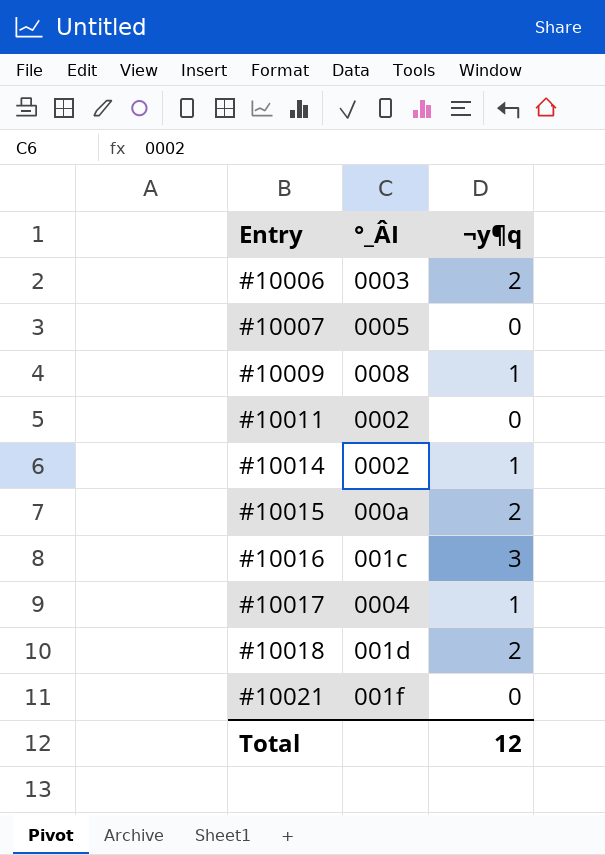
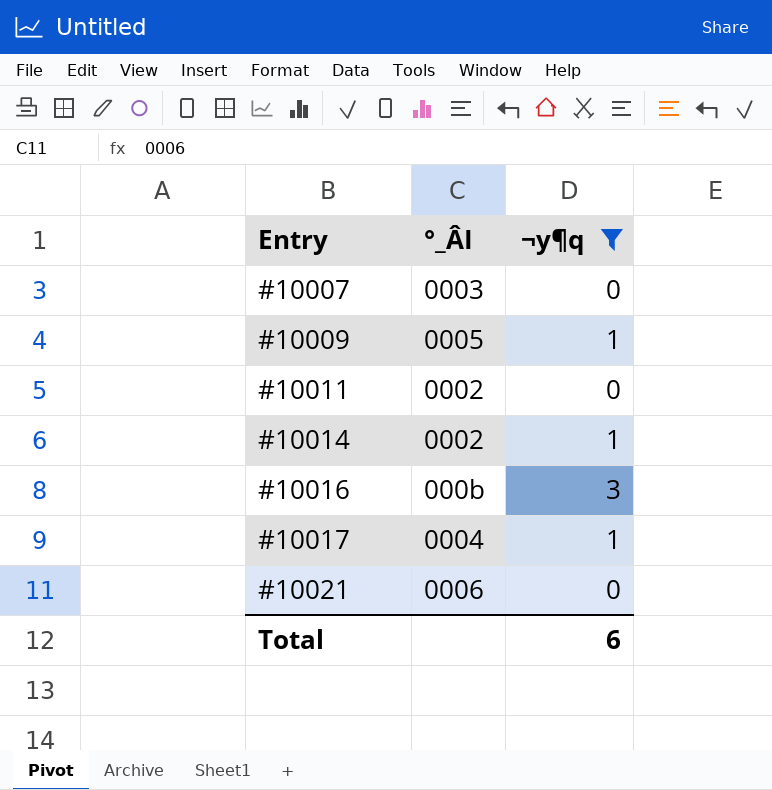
filter: none -> ¬y¶q != 2
#10007 | °_ÂI: 0005 -> 0003
#10009 | °_ÂI: 0008 -> 0005
#10016 | °_ÂI: 001c -> 000b
#10021 | °_ÂI: 001f -> 0006
Total | ¬y¶q: 12 -> 6

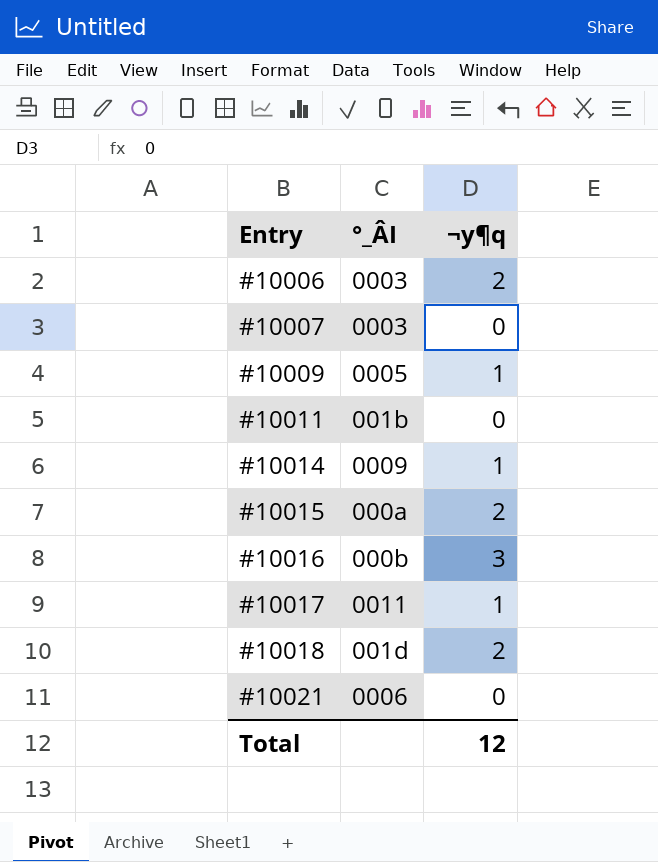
filter: ¬y¶q != 2 -> none
#10011 | °_ÂI: 0002 -> 001b
#10014 | °_ÂI: 0002 -> 0009
#10017 | °_ÂI: 0004 -> 0011
Total | ¬y¶q: 6 -> 12

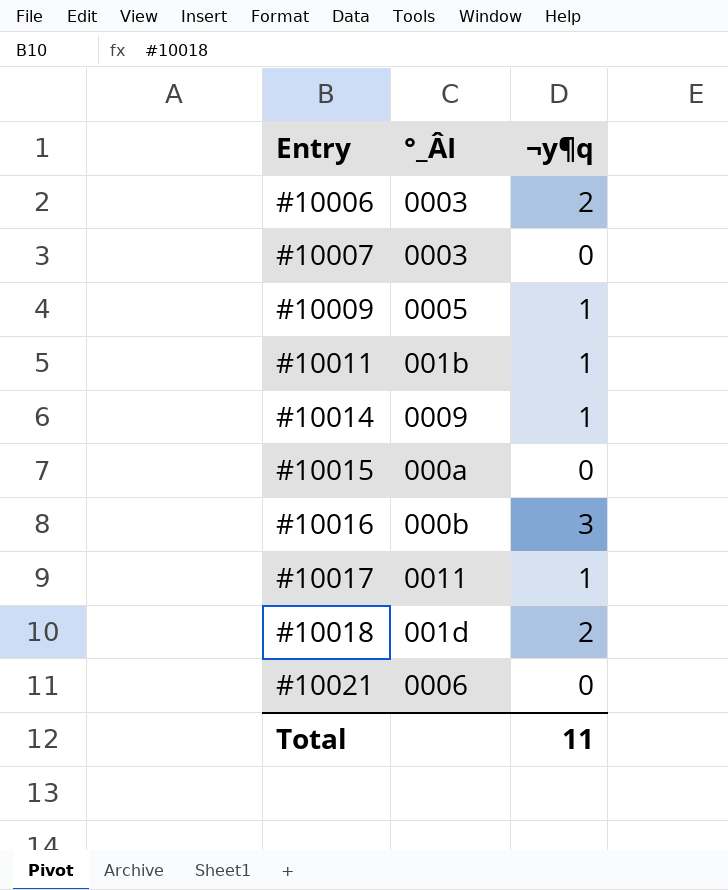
#10011 | ¬y¶q: 0 -> 1
#10015 | ¬y¶q: 2 -> 0
Total | ¬y¶q: 12 -> 11

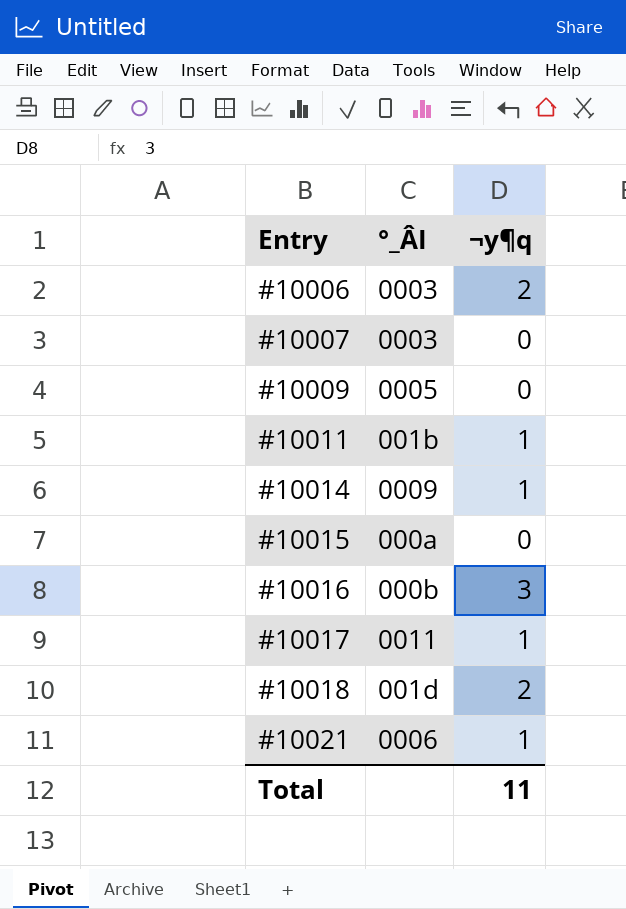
#10009 | ¬y¶q: 1 -> 0
#10021 | ¬y¶q: 0 -> 1

